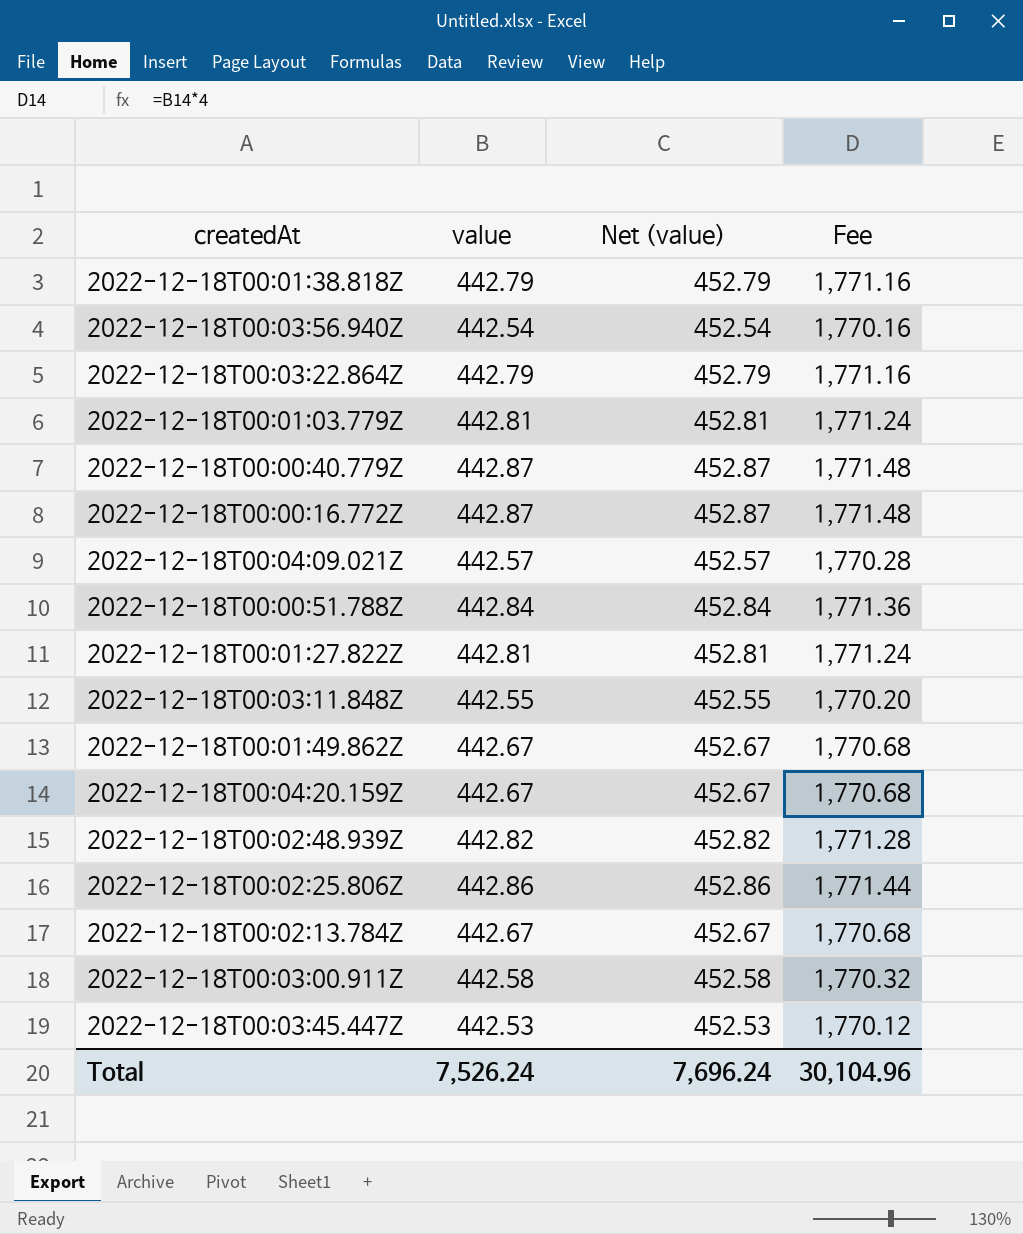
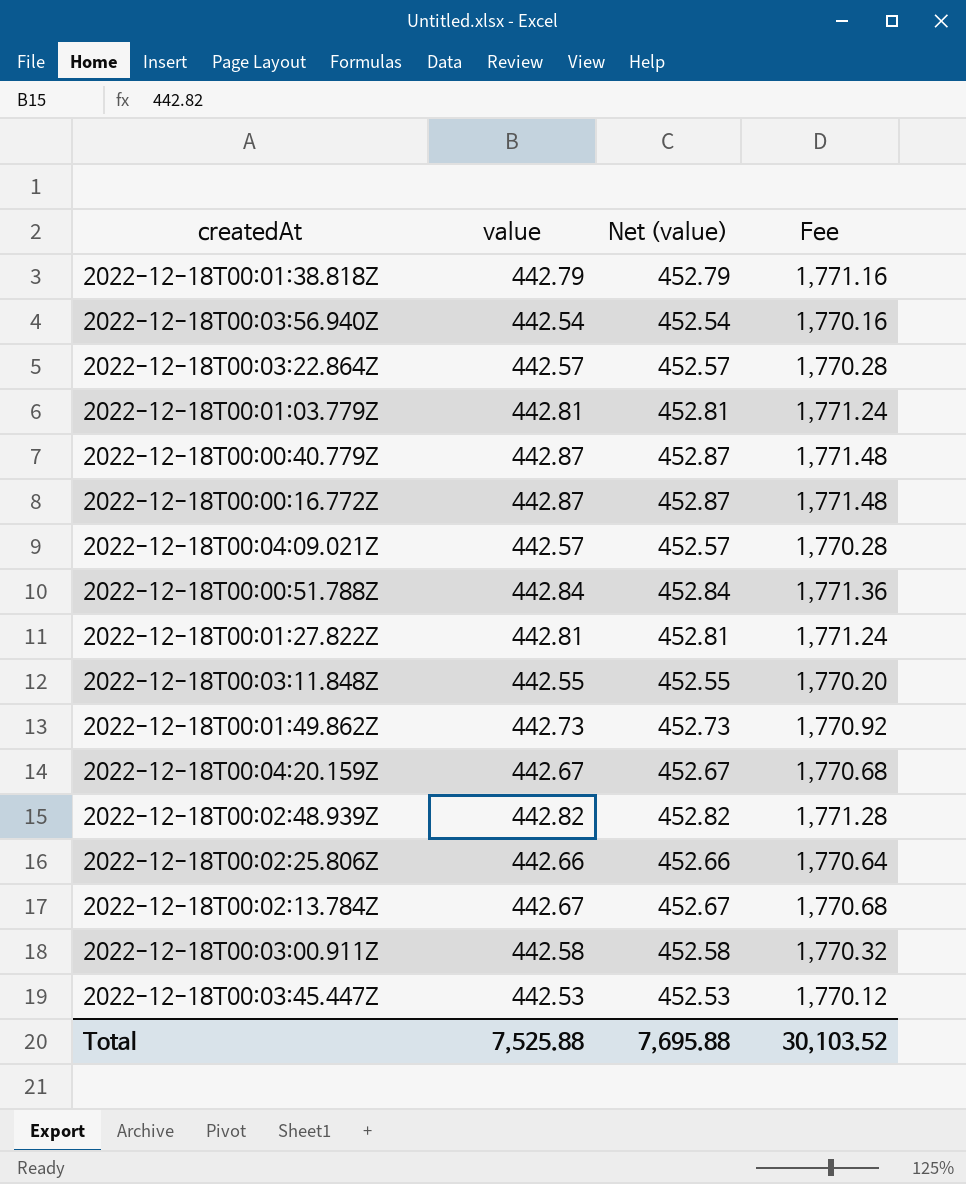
2022-12-18T00:03:22.864Z | value: 442.79 -> 442.57
2022-12-18T00:03:22.864Z | Net (value): 452.79 -> 452.57
2022-12-18T00:03:22.864Z | Fee: 1,771.16 -> 1,770.28
2022-12-18T00:01:49.862Z | value: 442.67 -> 442.73
2022-12-18T00:01:49.862Z | Net (value): 452.67 -> 452.73
2022-12-18T00:01:49.862Z | Fee: 1,770.68 -> 1,770.92
2022-12-18T00:02:25.806Z | value: 442.86 -> 442.66
2022-12-18T00:02:25.806Z | Net (value): 452.86 -> 452.66
2022-12-18T00:02:25.806Z | Fee: 1,771.44 -> 1,770.64
Total | value: 7,526.24 -> 7,525.88
Total | Net (value): 7,696.24 -> 7,695.88
Total | Fee: 30,104.96 -> 30,103.52

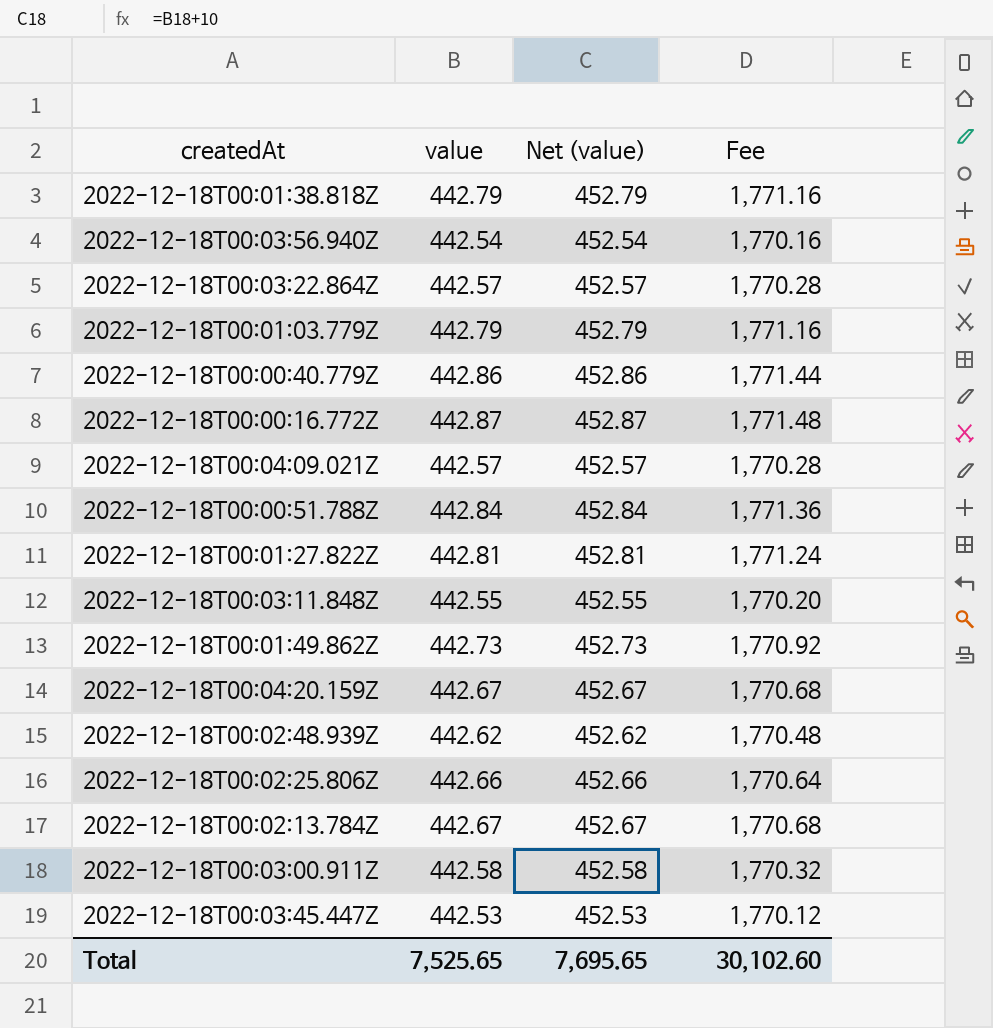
2022-12-18T00:01:03.779Z | value: 442.81 -> 442.79
2022-12-18T00:01:03.779Z | Net (value): 452.81 -> 452.79
2022-12-18T00:01:03.779Z | Fee: 1,771.24 -> 1,771.16
2022-12-18T00:00:40.779Z | value: 442.87 -> 442.86
2022-12-18T00:00:40.779Z | Net (value): 452.87 -> 452.86
2022-12-18T00:00:40.779Z | Fee: 1,771.48 -> 1,771.44
2022-12-18T00:02:48.939Z | value: 442.82 -> 442.62
2022-12-18T00:02:48.939Z | Net (value): 452.82 -> 452.62
2022-12-18T00:02:48.939Z | Fee: 1,771.28 -> 1,770.48
Total | value: 7,525.88 -> 7,525.65
Total | Net (value): 7,695.88 -> 7,695.65
Total | Fee: 30,103.52 -> 30,102.60

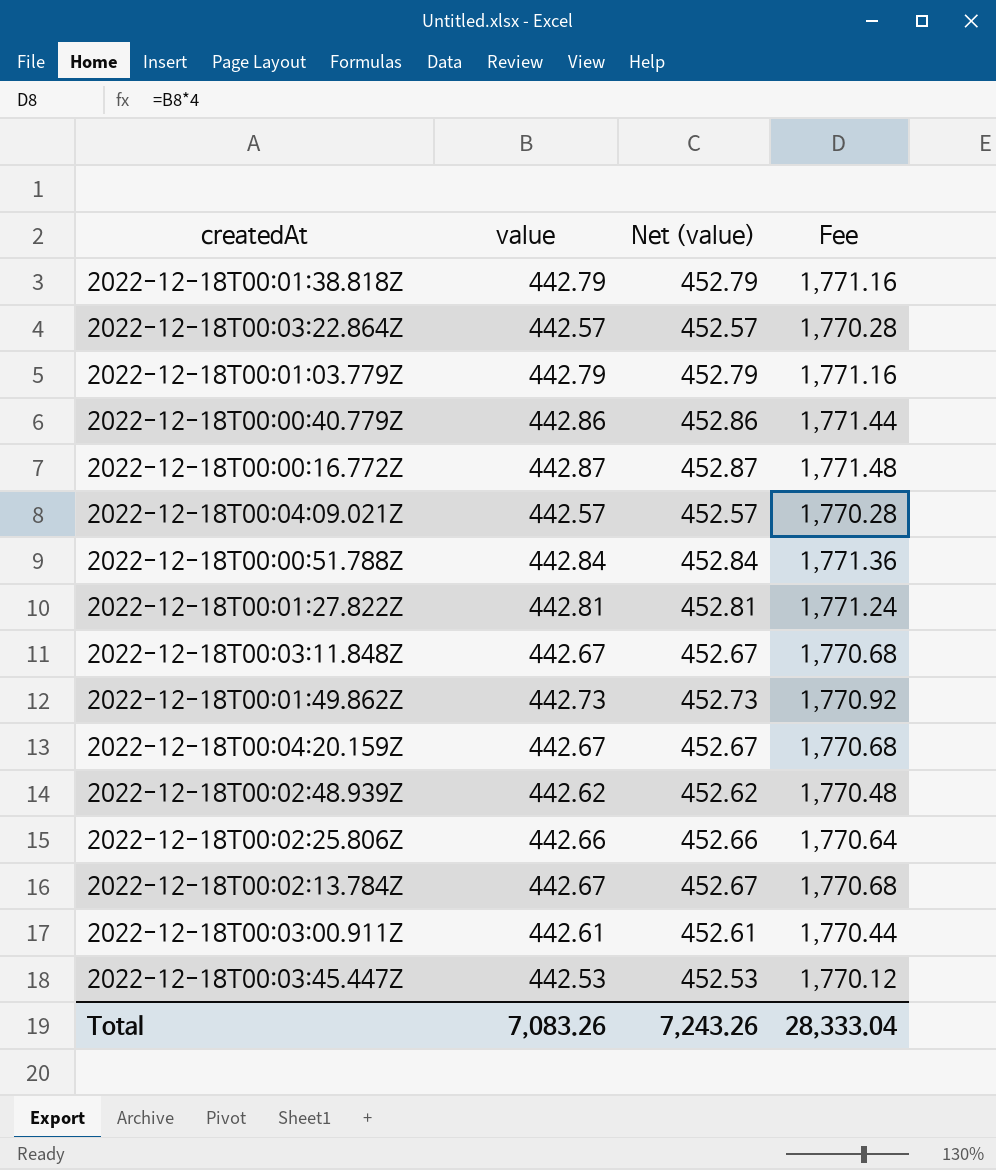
row 2022-12-18T00:03:56.940Z: 442.54 | 452.54 | 1,770.16 -> none
2022-12-18T00:03:11.848Z | value: 442.55 -> 442.67
2022-12-18T00:03:11.848Z | Net (value): 452.55 -> 452.67
2022-12-18T00:03:11.848Z | Fee: 1,770.20 -> 1,770.68
2022-12-18T00:03:00.911Z | value: 442.58 -> 442.61
2022-12-18T00:03:00.911Z | Net (value): 452.58 -> 452.61
2022-12-18T00:03:00.911Z | Fee: 1,770.32 -> 1,770.44
Total | value: 7,525.65 -> 7,083.26
Total | Net (value): 7,695.65 -> 7,243.26
Total | Fee: 30,102.60 -> 28,333.04

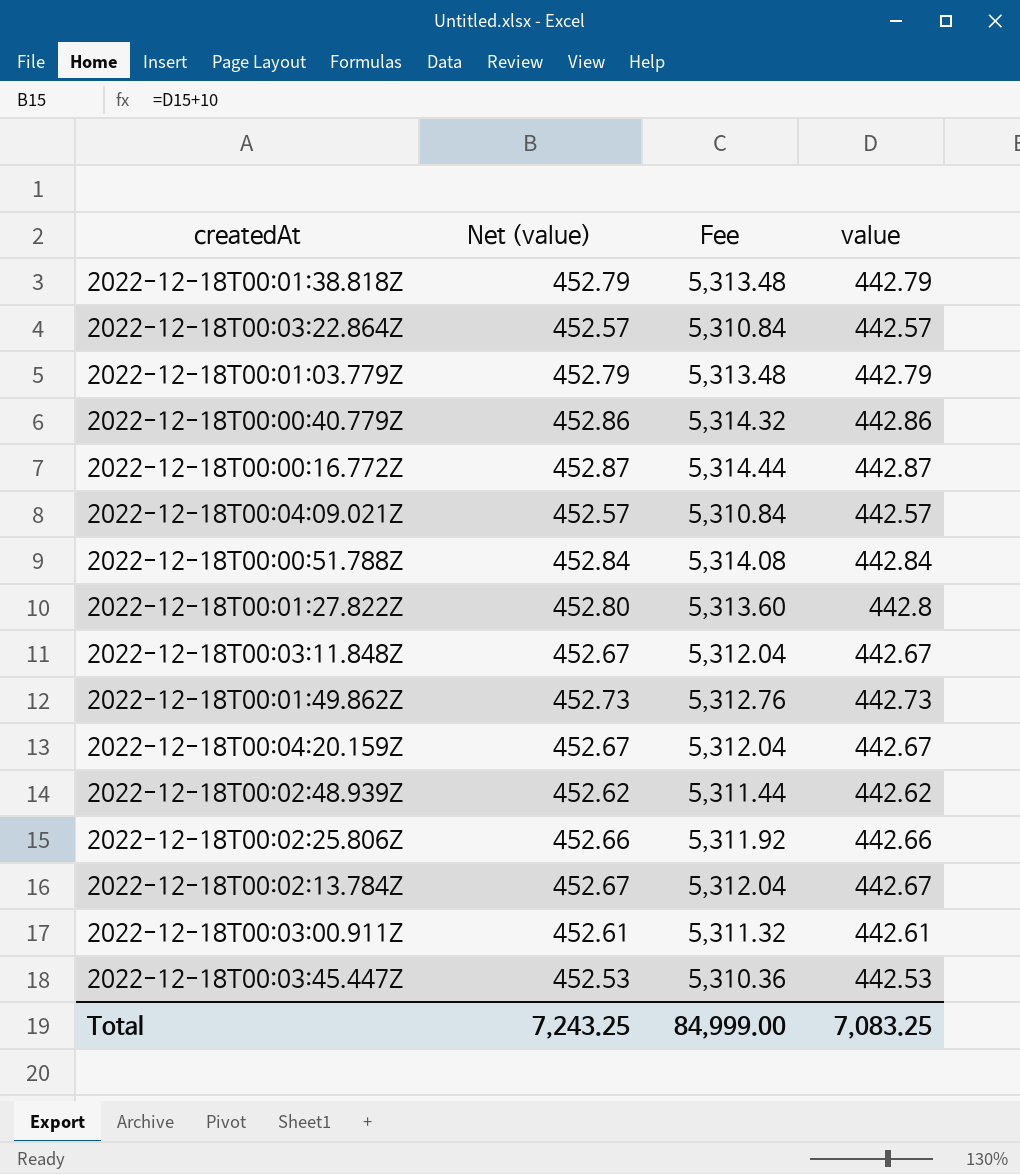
column Fee | formula: [value] * 4 -> [value] * 12
column value | position: 2 -> 4
2022-12-18T00:01:27.822Z | Net (value): 452.81 -> 452.80
2022-12-18T00:01:27.822Z | value: 442.81 -> 442.8
Total | Net (value): 7,243.26 -> 7,243.25
Total | Fee: 28,333.04 -> 84,999.00
Total | value: 7,083.26 -> 7,083.25

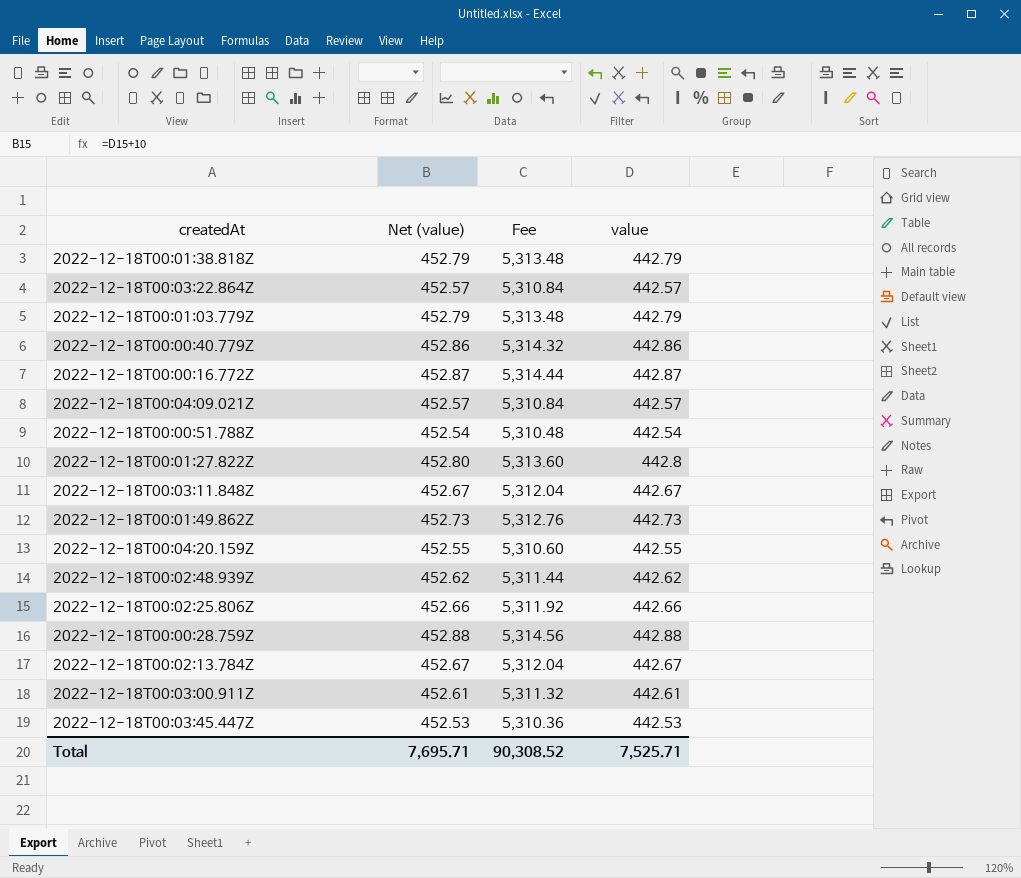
2022-12-18T00:00:51.788Z | Net (value): 452.84 -> 452.54
2022-12-18T00:00:51.788Z | Fee: 5,314.08 -> 5,310.48
2022-12-18T00:00:51.788Z | value: 442.84 -> 442.54
2022-12-18T00:04:20.159Z | Net (value): 452.67 -> 452.55
2022-12-18T00:04:20.159Z | Fee: 5,312.04 -> 5,310.60
2022-12-18T00:04:20.159Z | value: 442.67 -> 442.55
row 2022-12-18T00:00:28.759Z: none -> 452.88 | 5,314.56 | 442.88
Total | Net (value): 7,243.25 -> 7,695.71
Total | Fee: 84,999.00 -> 90,308.52
Total | value: 7,083.25 -> 7,525.71

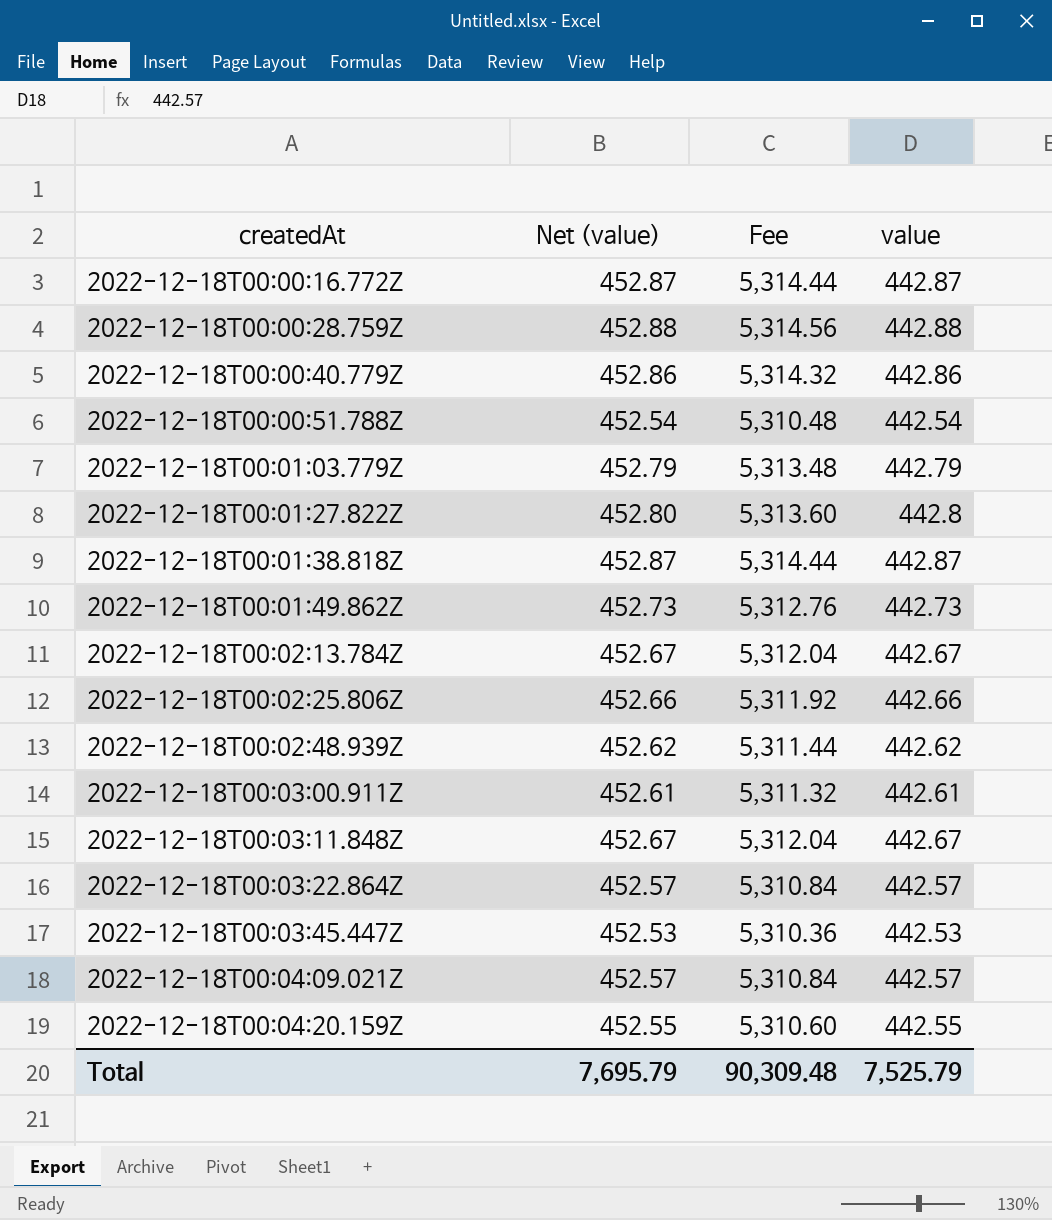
row order: none -> createdAt ascending
2022-12-18T00:01:38.818Z | Net (value): 452.79 -> 452.87
2022-12-18T00:01:38.818Z | Fee: 5,313.48 -> 5,314.44
2022-12-18T00:01:38.818Z | value: 442.79 -> 442.87
Total | Net (value): 7,695.71 -> 7,695.79
Total | Fee: 90,308.52 -> 90,309.48
Total | value: 7,525.71 -> 7,525.79

